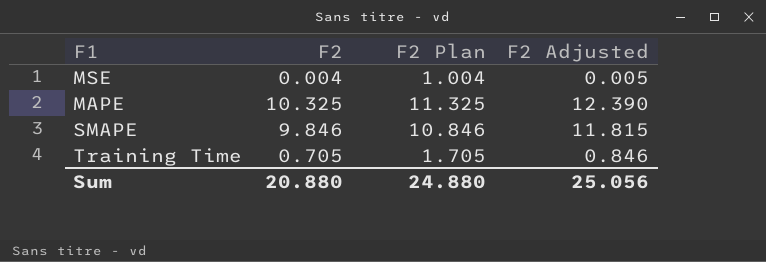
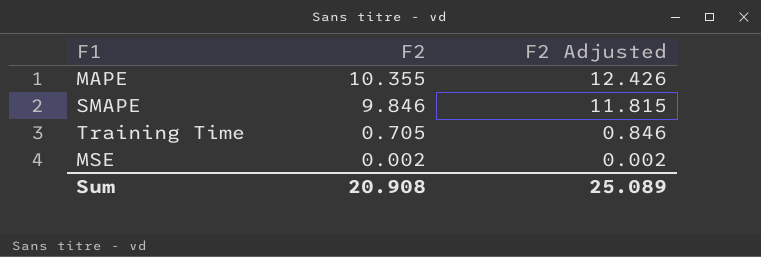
row order: none -> F2 descending
column F2 Plan | formula: [F2] + 1 -> none
MAPE | F2: 10.325 -> 10.355
MAPE | F2 Adjusted: 12.390 -> 12.426
MSE | F2: 0.004 -> 0.002
MSE | F2 Adjusted: 0.005 -> 0.002
Sum | F2: 20.880 -> 20.908
Sum | F2 Adjusted: 25.056 -> 25.089

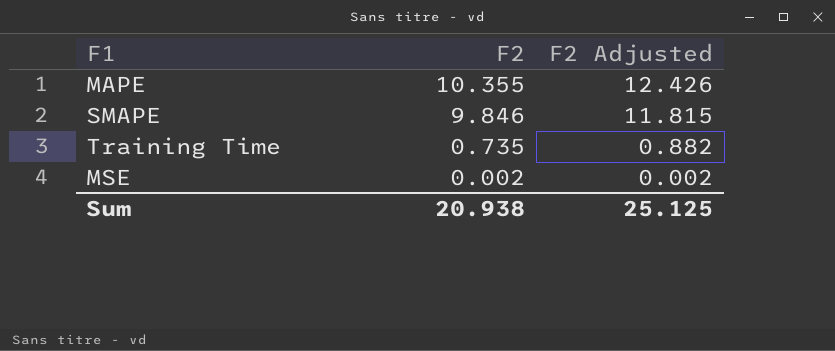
Training Time | F2: 0.705 -> 0.735
Training Time | F2 Adjusted: 0.846 -> 0.882
Sum | F2: 20.908 -> 20.938
Sum | F2 Adjusted: 25.089 -> 25.125

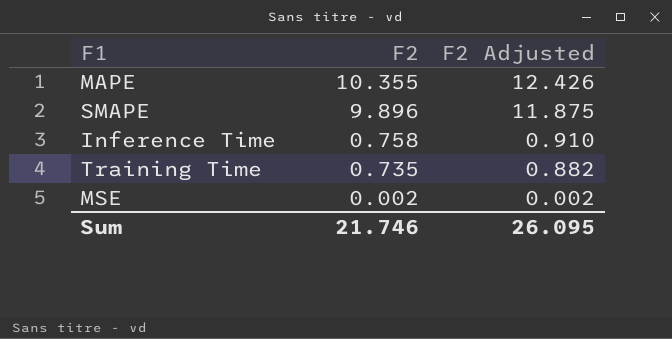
SMAPE | F2: 9.846 -> 9.896
SMAPE | F2 Adjusted: 11.815 -> 11.875
row Inference Time: none -> 0.758 | 0.910
Sum | F2: 20.938 -> 21.746
Sum | F2 Adjusted: 25.125 -> 26.095

